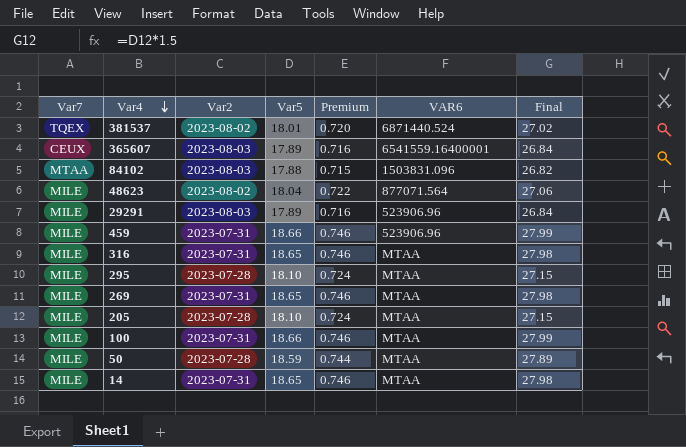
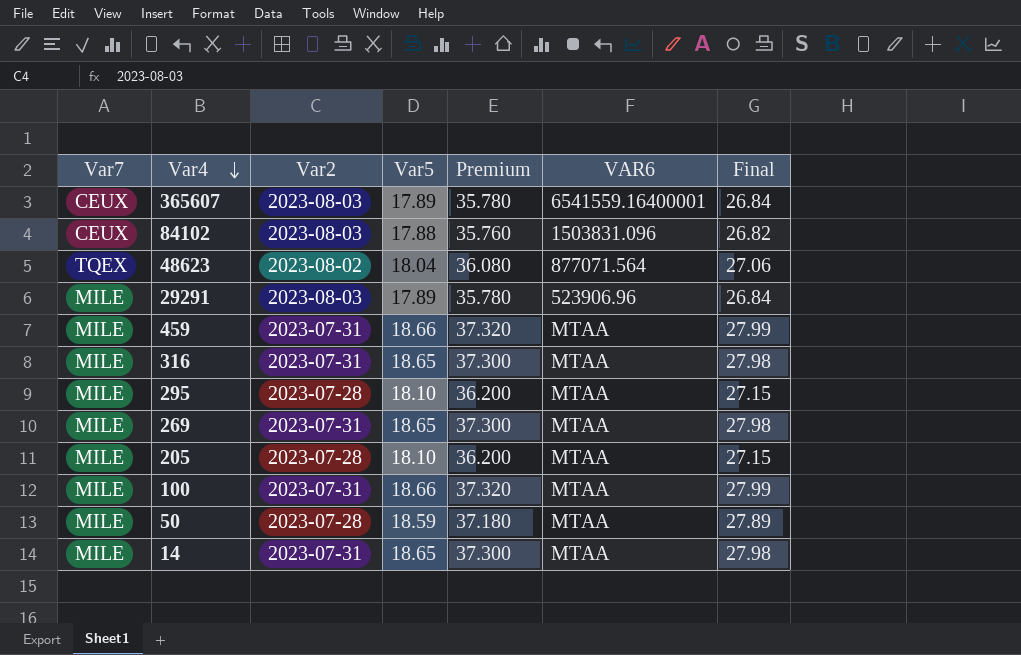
column Premium | formula: [Var5] * 0.04 -> [Var5] * 2
row 381537: TQEX | 2023-08-02 | 18.01 | 0.720 | 6871440.524 | 27.02 -> none
84102 | Var7: MTAA -> CEUX
48623 | Var7: MILE -> TQEX
459 | VAR6: 523906.96 -> MTAA

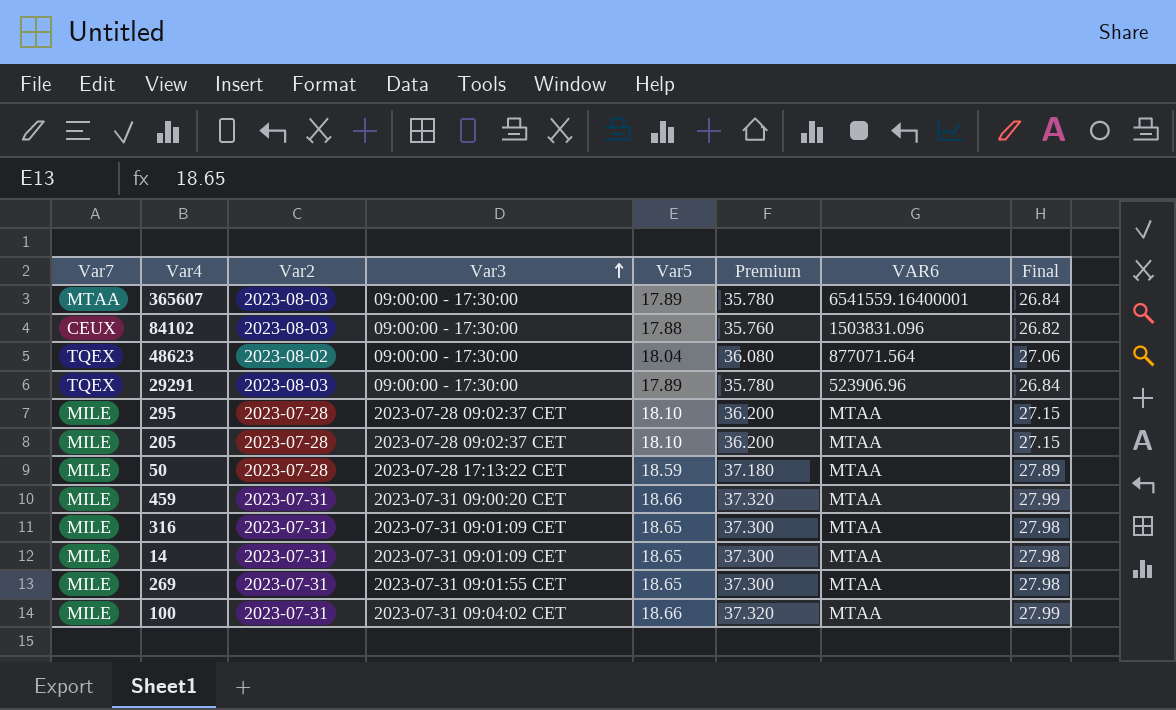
row order: Var4 descending -> Var3 ascending
column Var3 | position: none -> 4
365607 | Var7: CEUX -> MTAA
29291 | Var7: MILE -> TQEX

